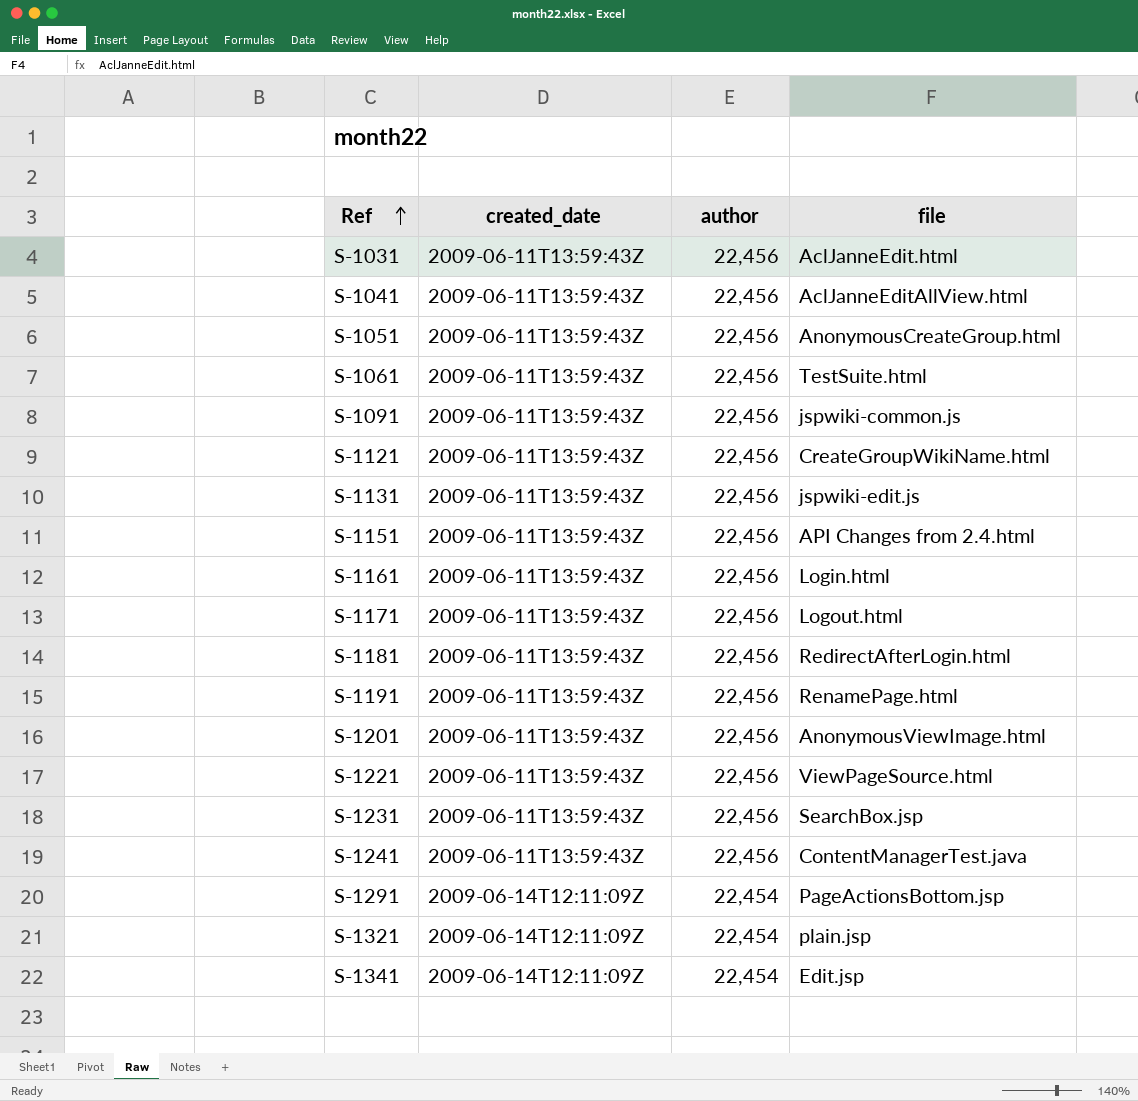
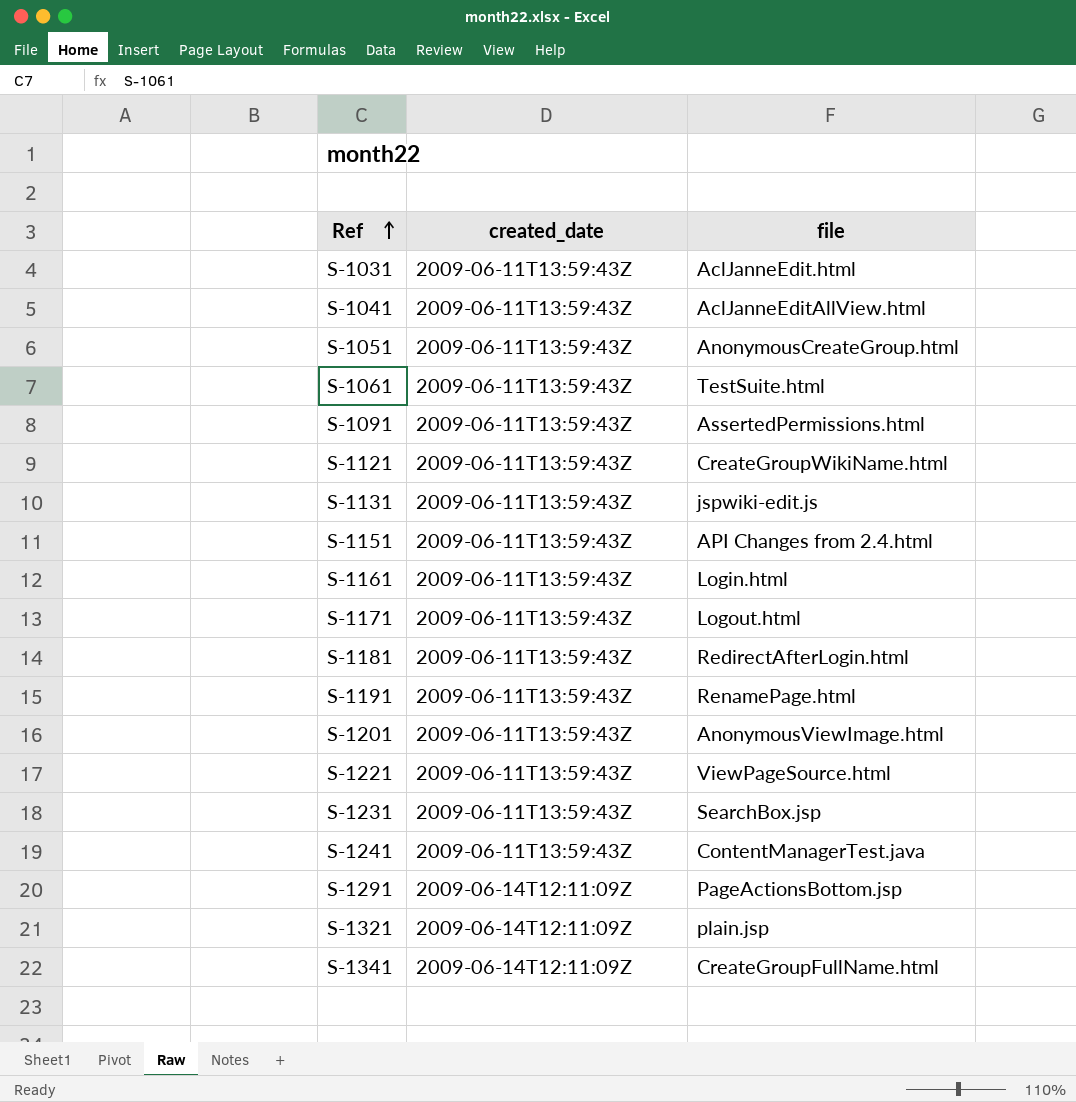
column author | position: 3 -> none
S-1091 | file: jspwiki-common.js -> AssertedPermissions.html
S-1341 | file: Edit.jsp -> CreateGroupFullName.html

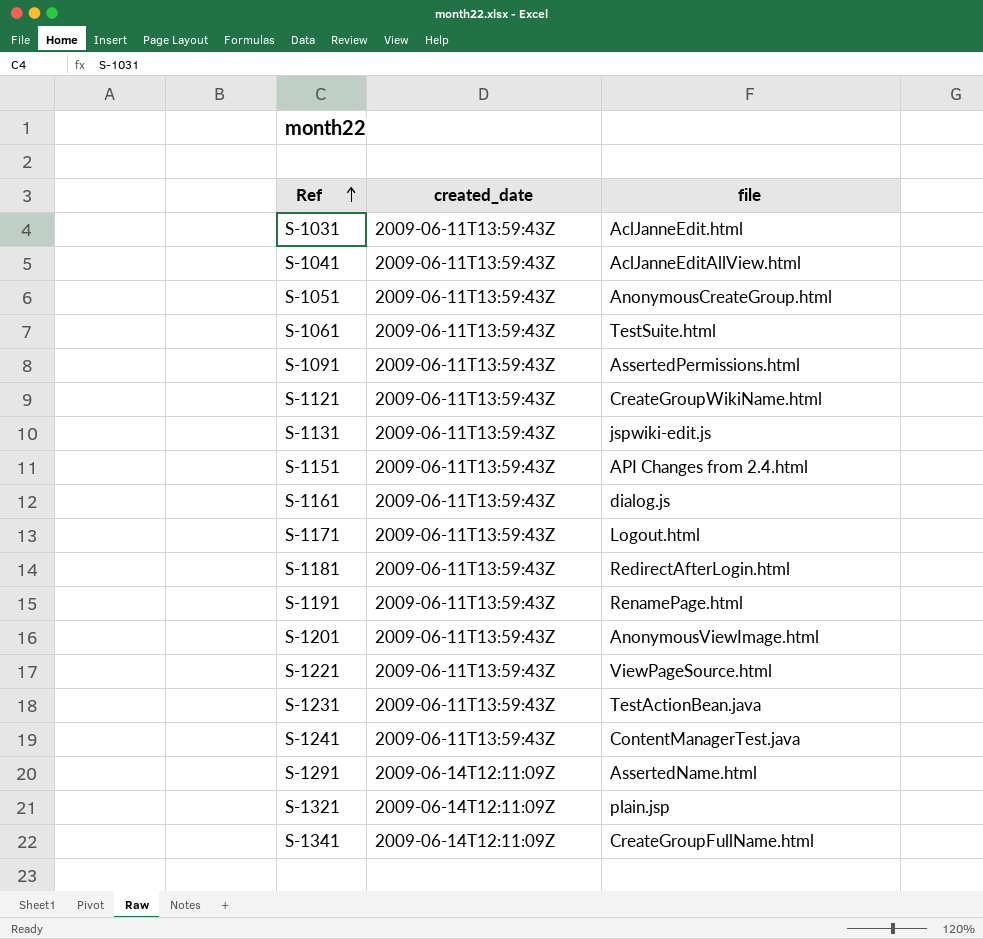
S-1161 | file: Login.html -> dialog.js
S-1231 | file: SearchBox.jsp -> TestActionBean.java
S-1291 | file: PageActionsBottom.jsp -> AssertedName.html

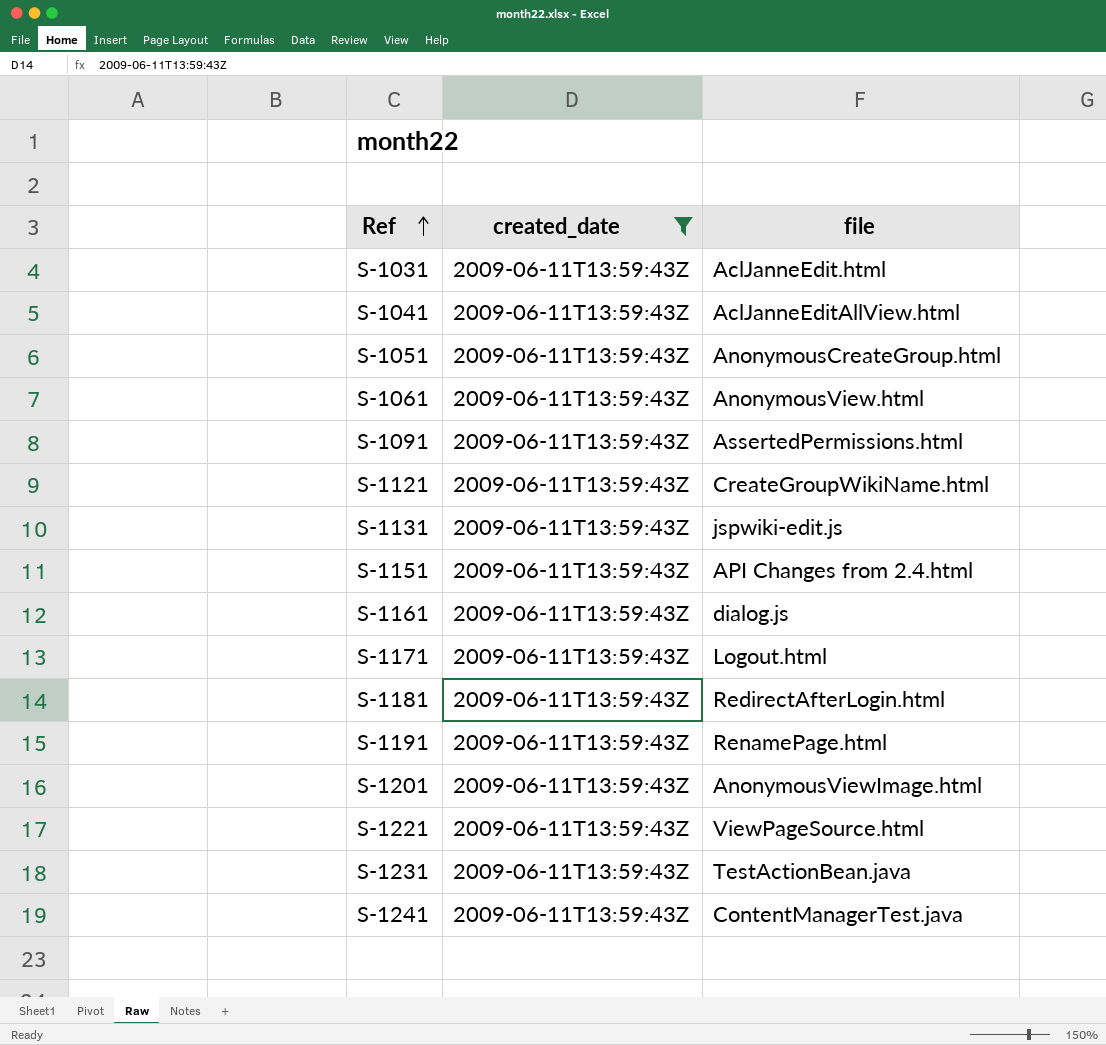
filter: none -> created_date = 2009-06-11T13:59:43Z
S-1061 | file: TestSuite.html -> AnonymousView.html

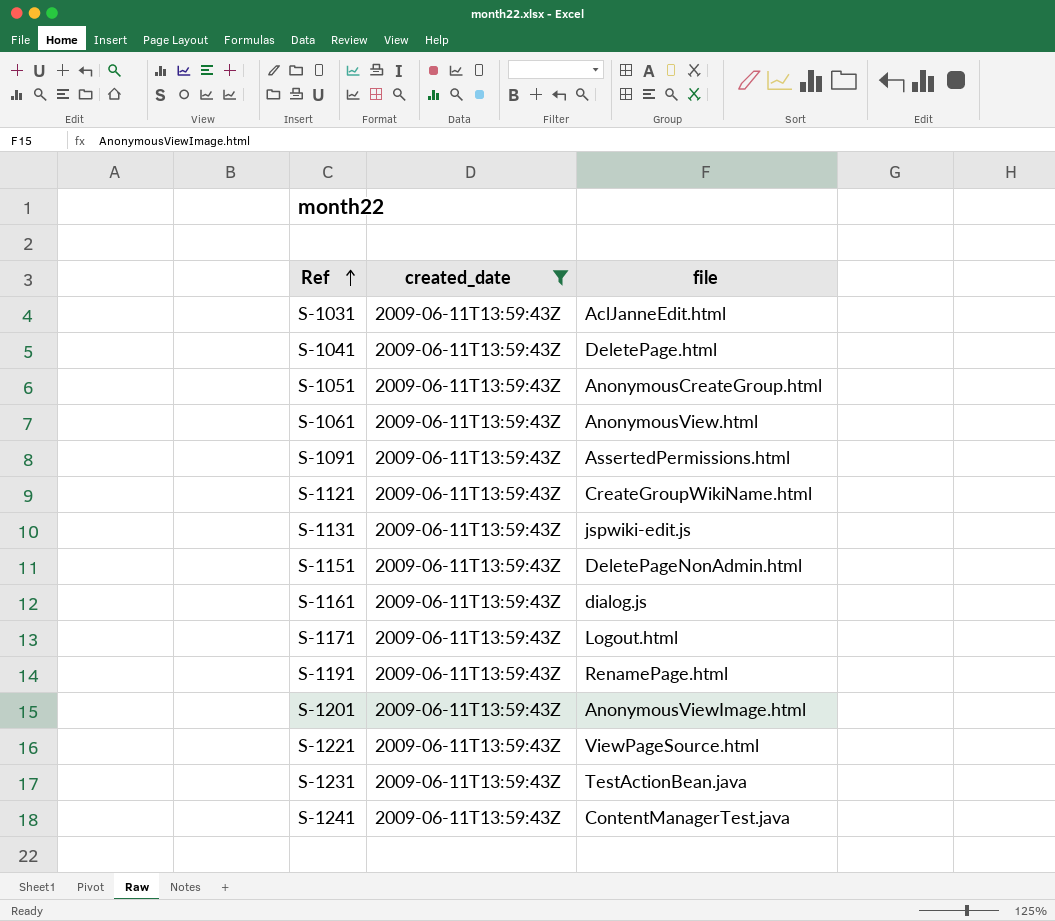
row S-1181: 2009-06-11T13:59:43Z | RedirectAfterLogin.html -> none
S-1041 | file: AclJanneEditAllView.html -> DeletePage.html
S-1151 | file: API Changes from 2.4.html -> DeletePageNonAdmin.html

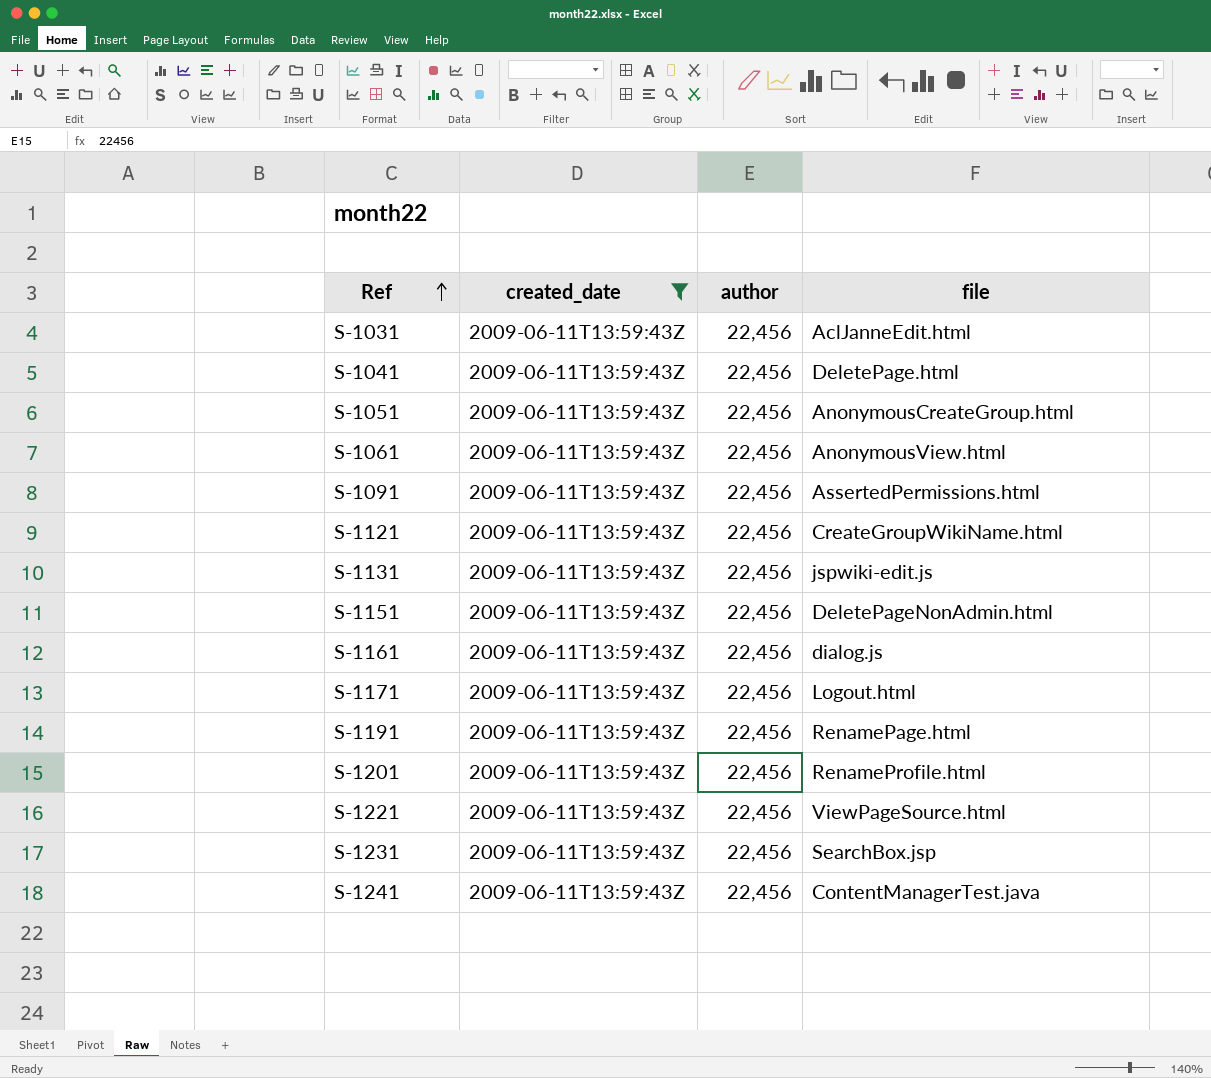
column author | position: none -> 3
S-1201 | file: AnonymousViewImage.html -> RenameProfile.html
S-1231 | file: TestActionBean.java -> SearchBox.jsp

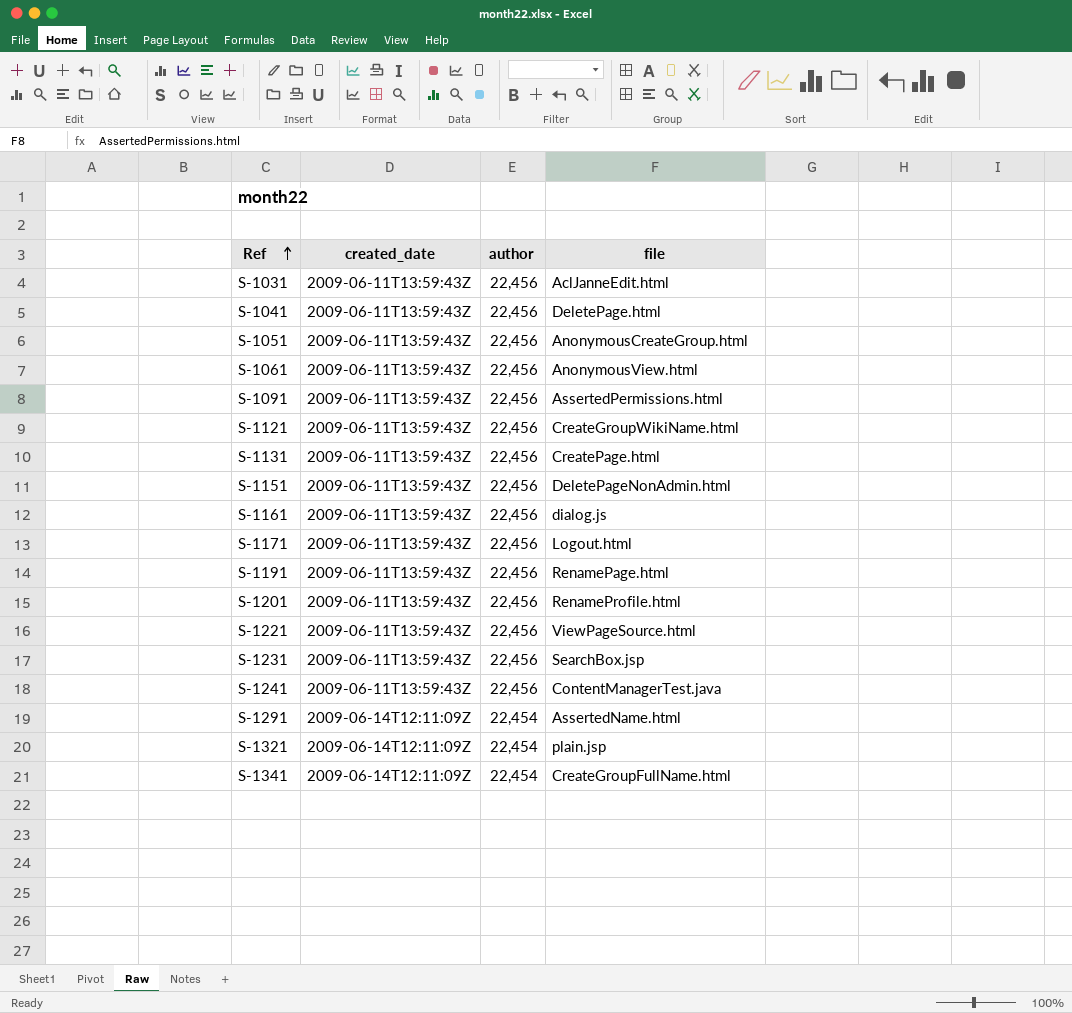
filter: created_date = 2009-06-11T13:59:43Z -> none
S-1131 | file: jspwiki-edit.js -> CreatePage.html

